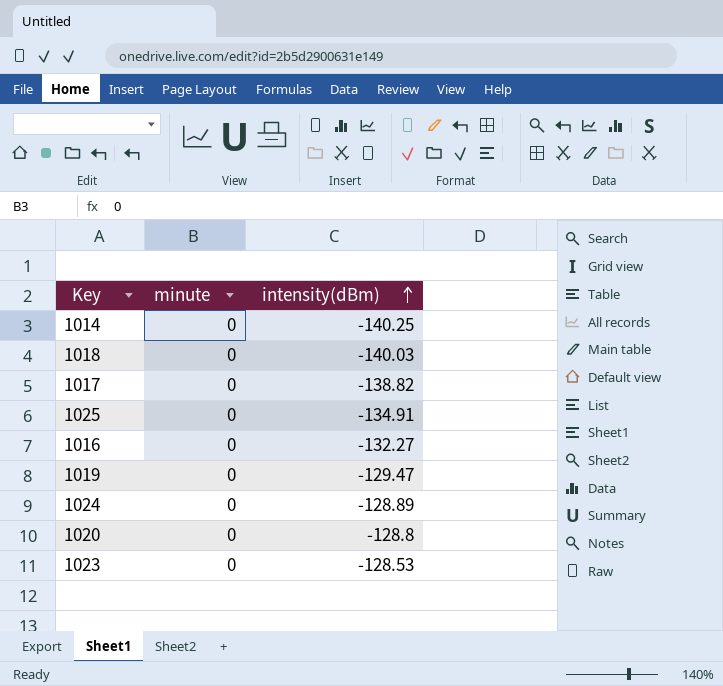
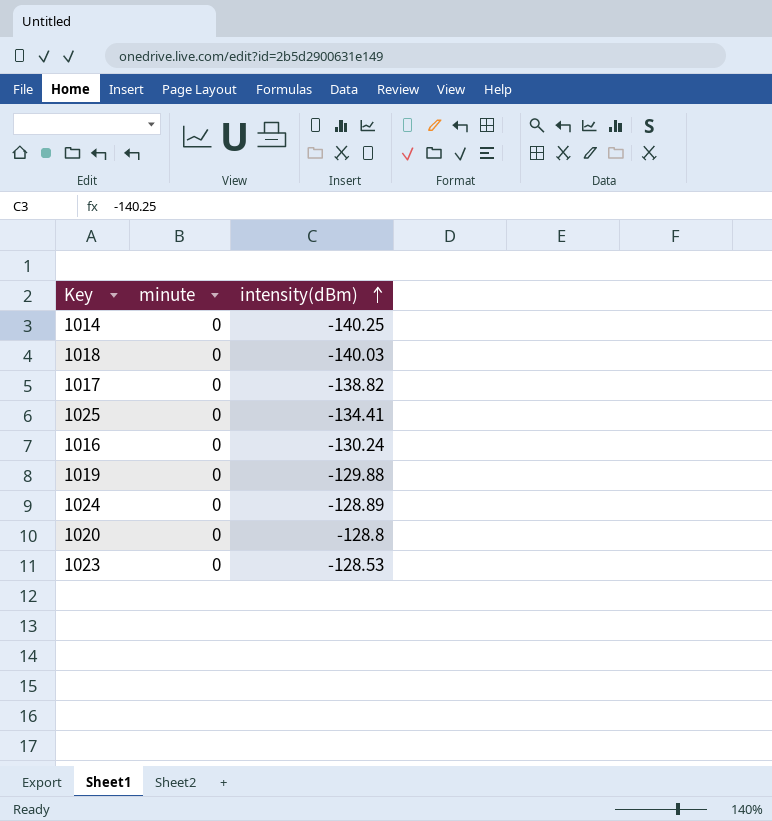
1025 | intensity(dBm): -134.91 -> -134.41
1016 | intensity(dBm): -132.27 -> -130.24
1019 | intensity(dBm): -129.47 -> -129.88

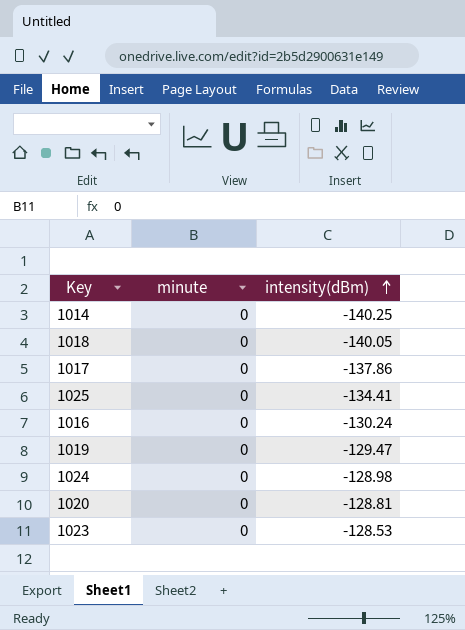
1018 | intensity(dBm): -140.03 -> -140.05
1017 | intensity(dBm): -138.82 -> -137.86
1019 | intensity(dBm): -129.88 -> -129.47
1024 | intensity(dBm): -128.89 -> -128.98
1020 | intensity(dBm): -128.8 -> -128.81

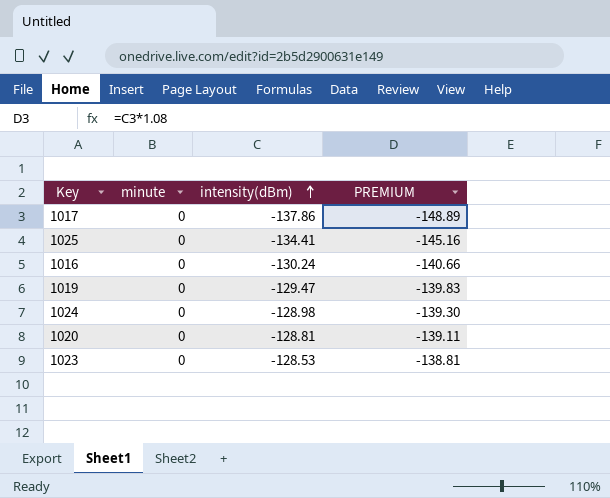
column PREMIUM | formula: none -> [intensity(dBm)] * 1.08
row 1014: 0 | -140.25 -> none
row 1018: 0 | -140.05 -> none

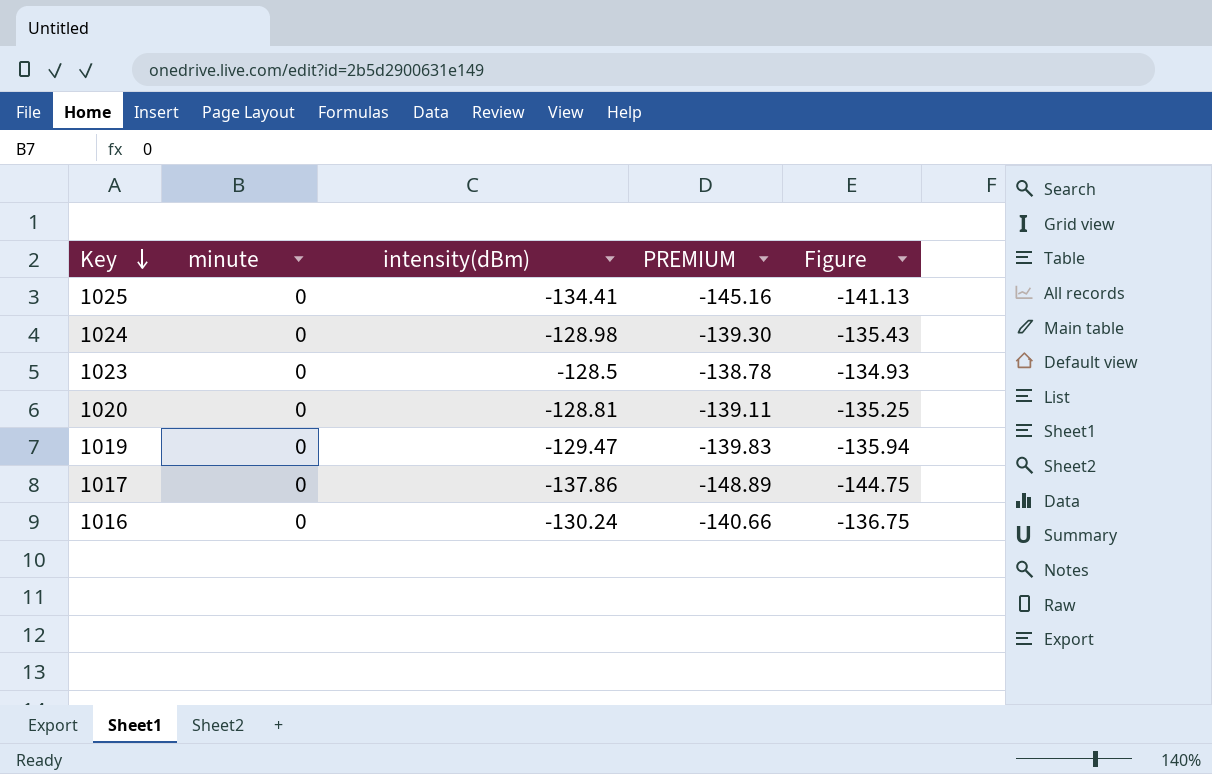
row order: intensity(dBm) ascending -> Key descending
column Figure | formula: none -> [intensity(dBm)] * 1.05
1023 | intensity(dBm): -128.53 -> -128.5
1023 | PREMIUM: -138.81 -> -138.78

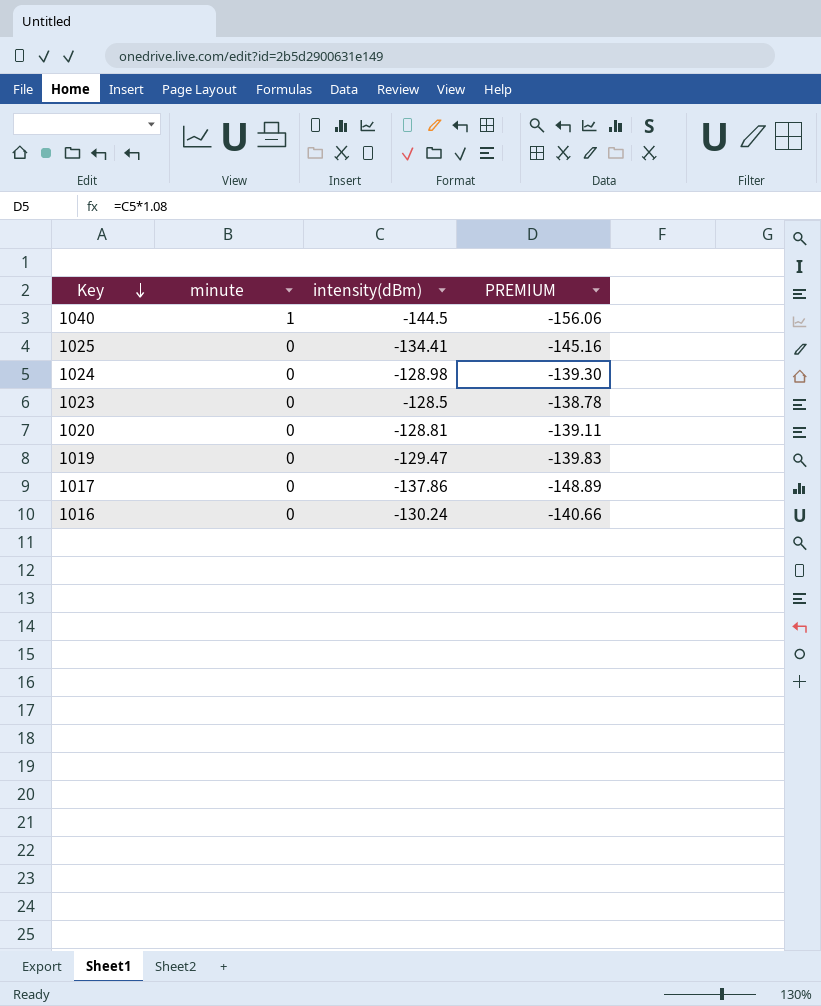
column Figure | formula: [intensity(dBm)] * 1.05 -> none
row 1040: none -> 1 | -144.5 | -156.06

